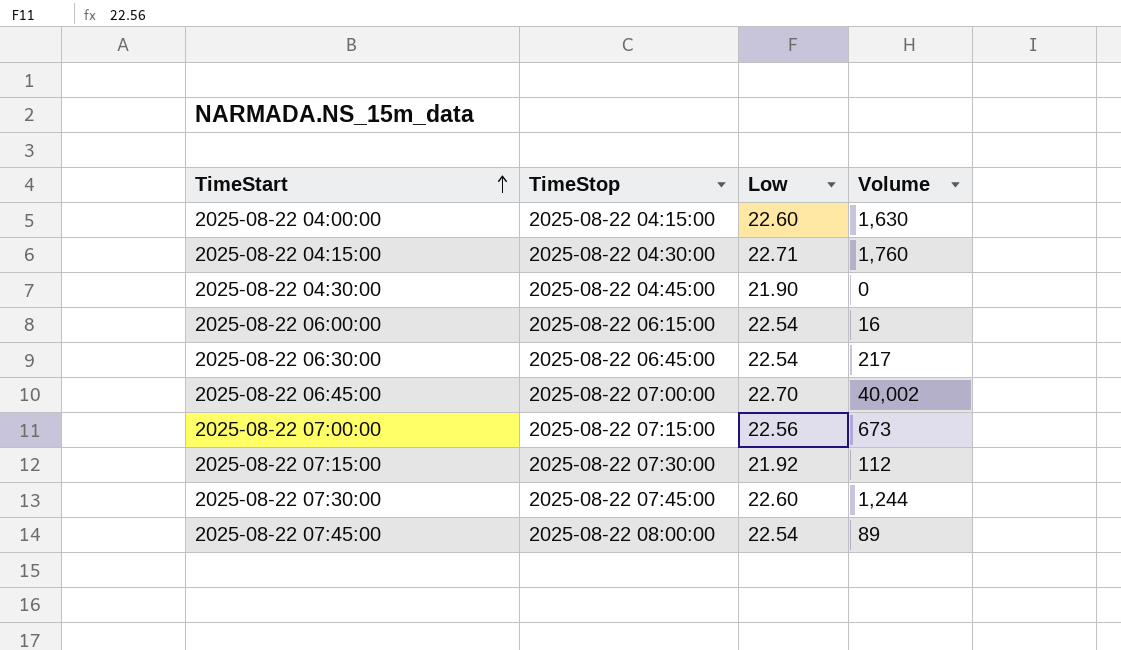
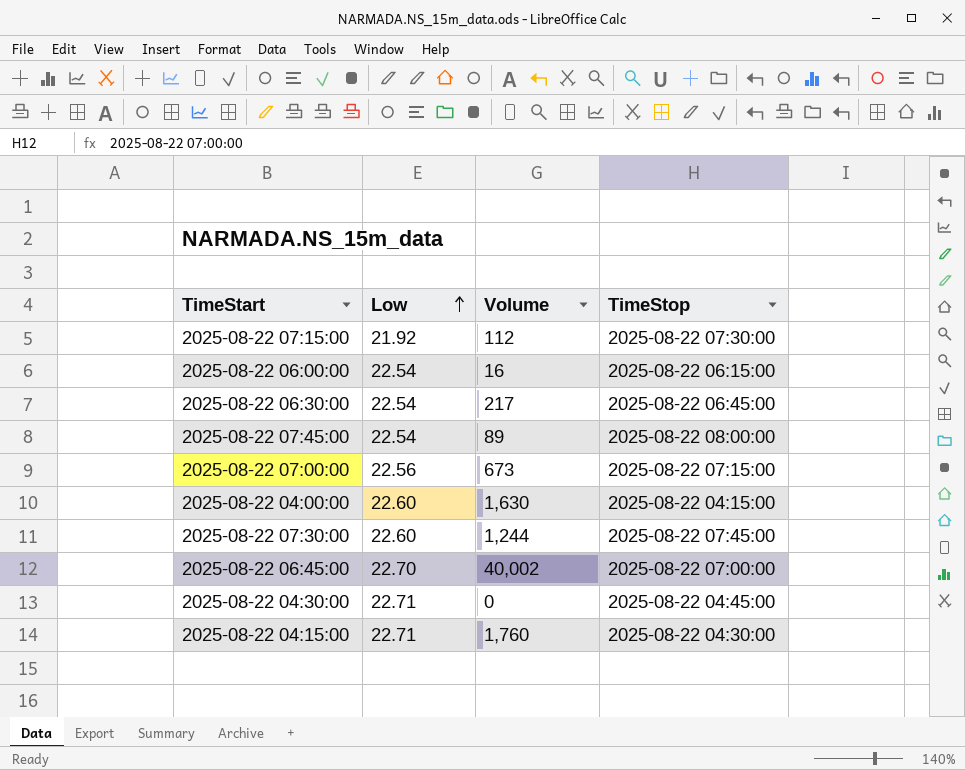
row order: TimeStart ascending -> Low ascending
column TimeStop | position: 2 -> 4
2025-08-22 04:30:00 | Low: 21.90 -> 22.71

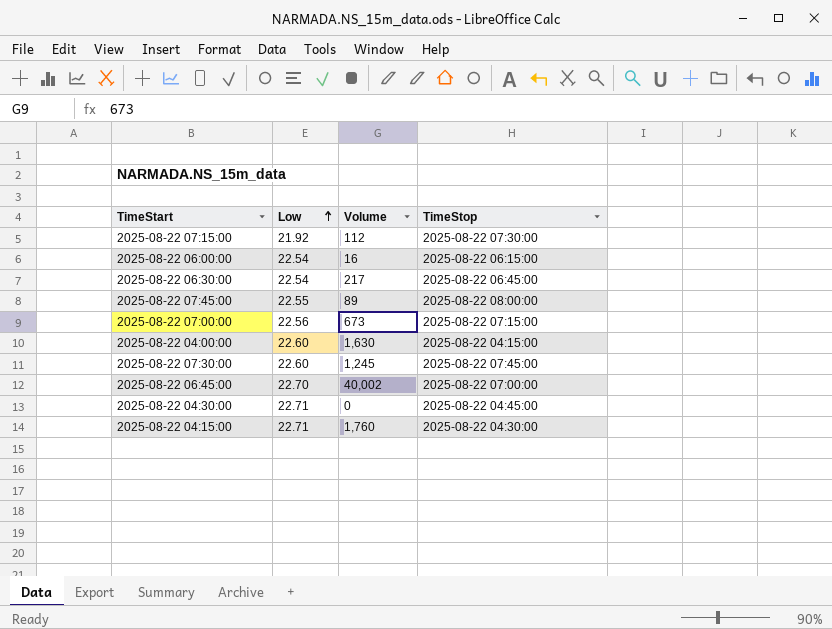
2025-08-22 07:45:00 | Low: 22.54 -> 22.55
2025-08-22 07:30:00 | Volume: 1,244 -> 1,245

